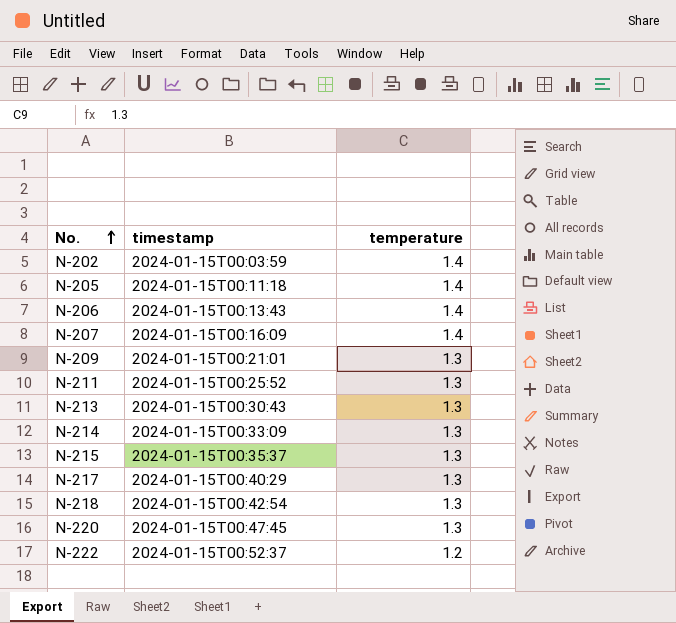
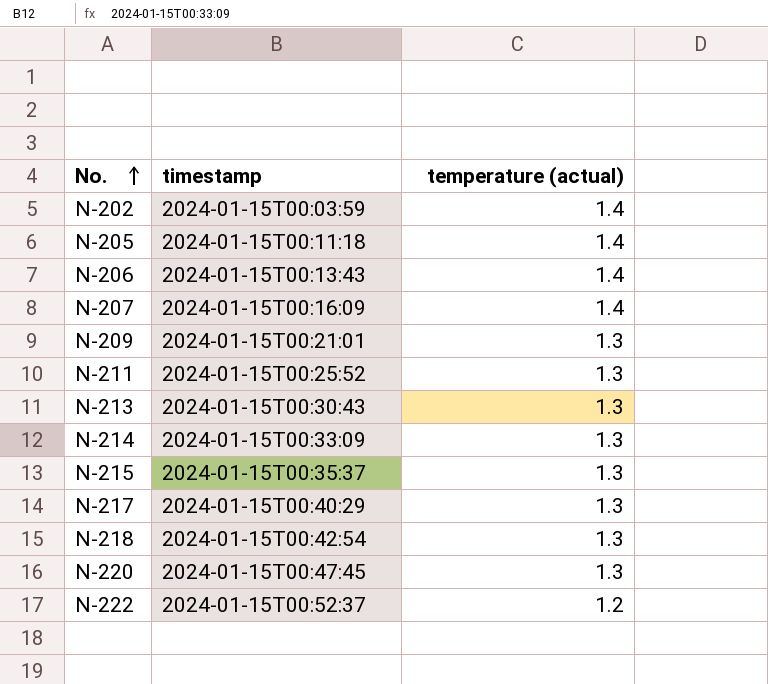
column name: temperature -> temperature (actual)

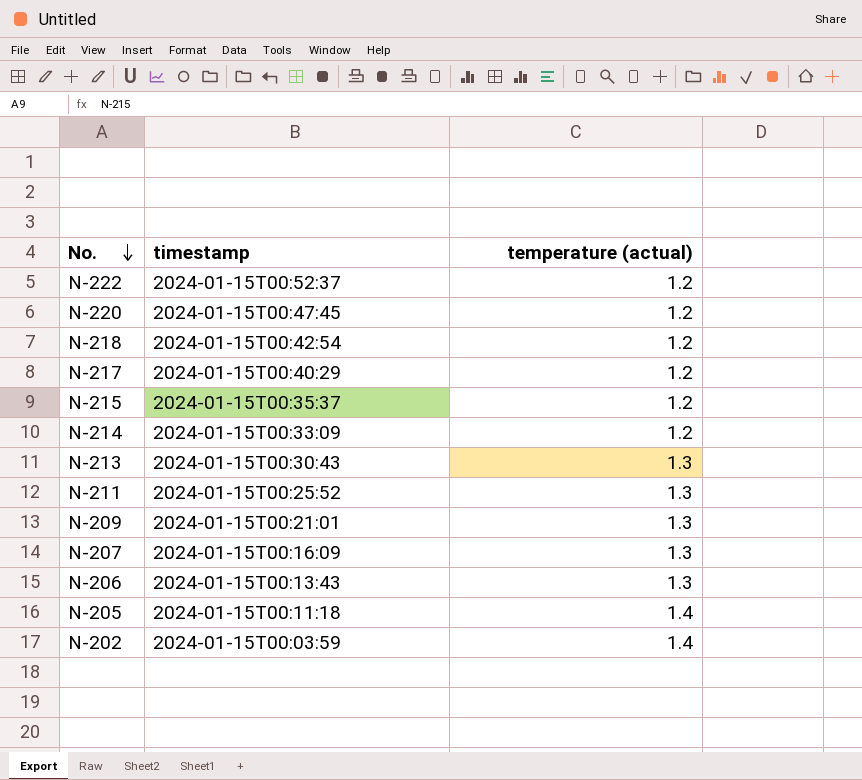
row order: No. ascending -> No. descending
N-220 | temperature (actual): 1.3 -> 1.2
N-218 | temperature (actual): 1.3 -> 1.2
N-217 | temperature (actual): 1.3 -> 1.2
N-215 | temperature (actual): 1.3 -> 1.2
N-214 | temperature (actual): 1.3 -> 1.2
N-207 | temperature (actual): 1.4 -> 1.3
N-206 | temperature (actual): 1.4 -> 1.3

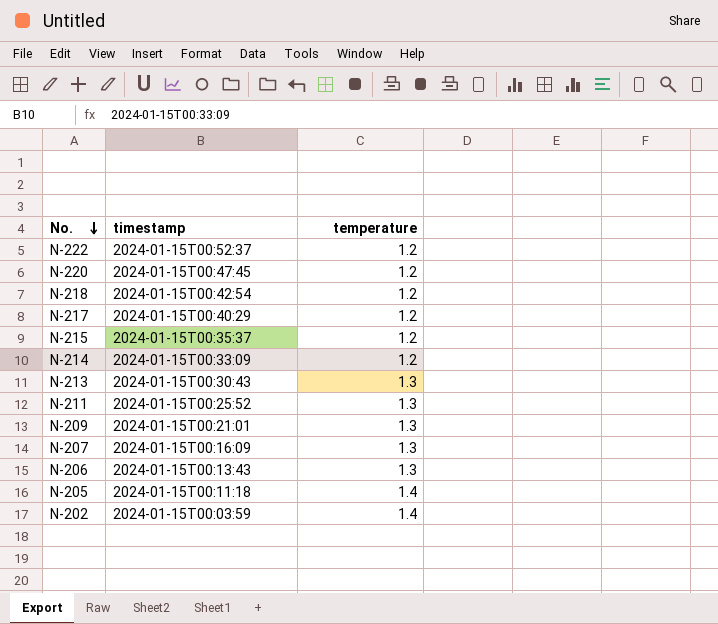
column name: temperature (actual) -> temperature

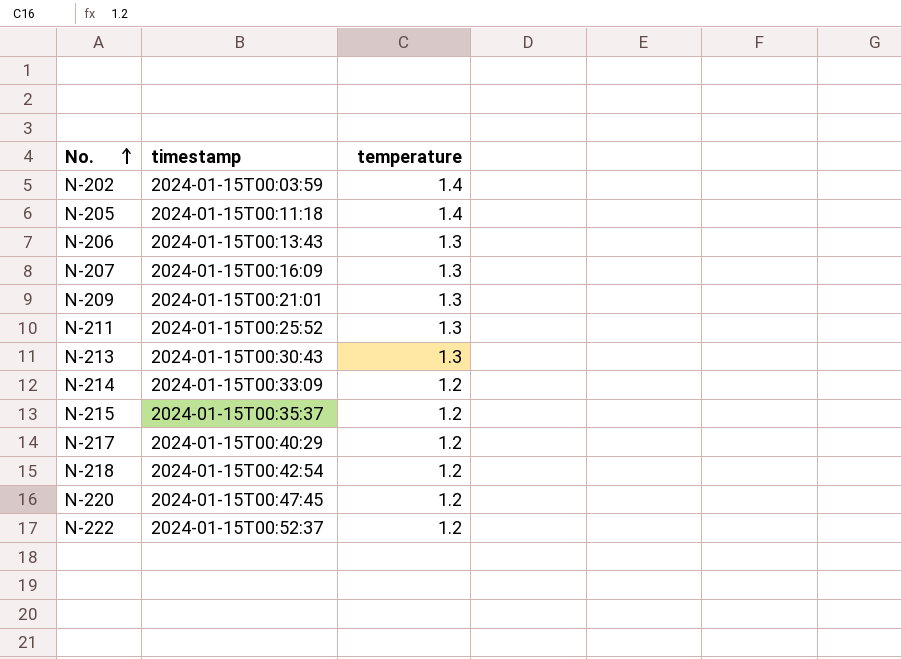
row order: No. descending -> No. ascending

